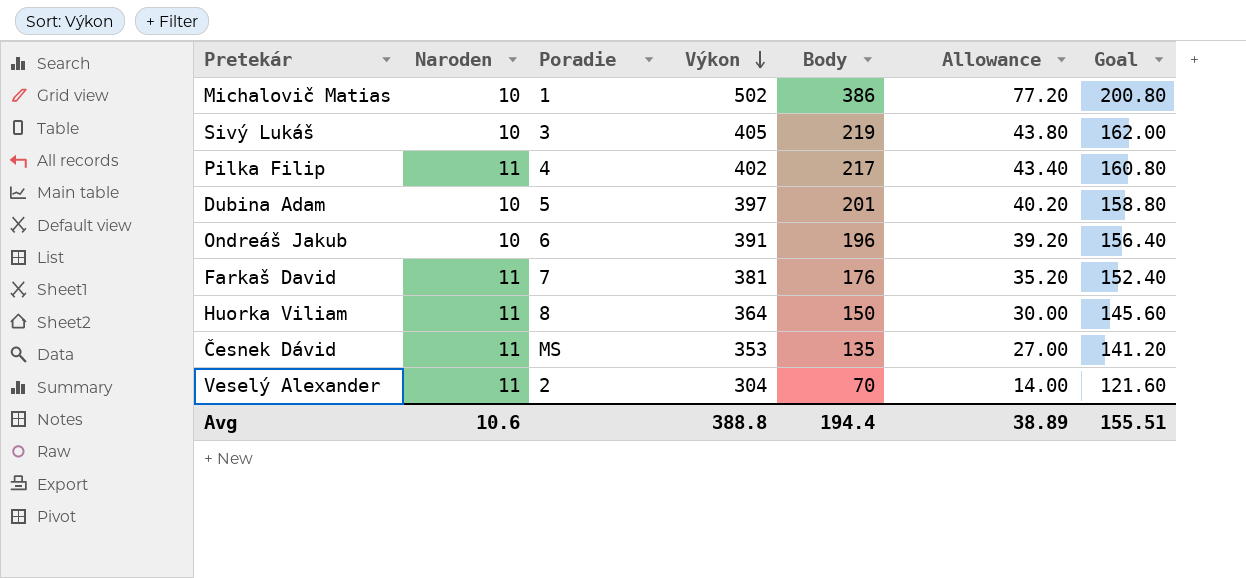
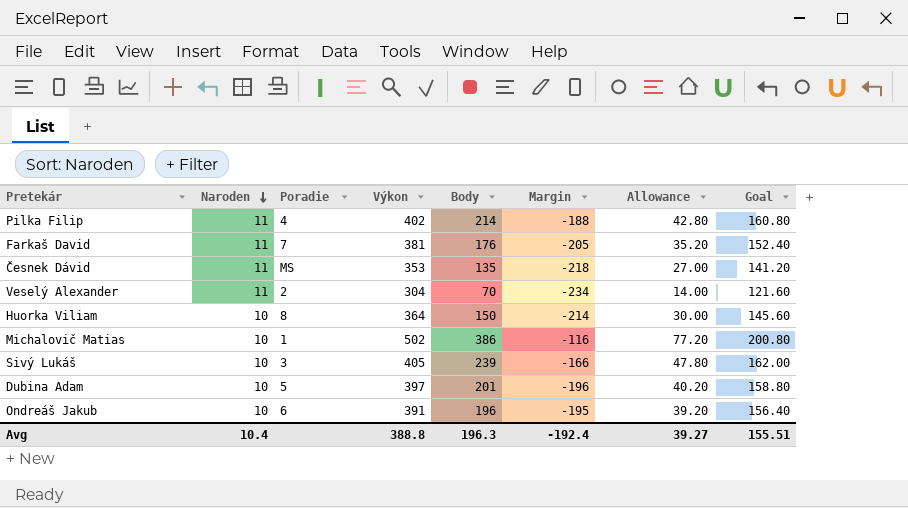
row order: Výkon descending -> Naroden descending
column Margin | formula: none -> [Body] - [Výkon]
Pilka Filip | Body: 217 -> 214
Pilka Filip | Allowance: 43.40 -> 42.80
Huorka Viliam | Naroden: 11 -> 10
Sivý Lukáš | Body: 219 -> 239
Sivý Lukáš | Allowance: 43.80 -> 47.80
Avg | Naroden: 10.6 -> 10.4
Avg | Body: 194.4 -> 196.3
Avg | Allowance: 38.89 -> 39.27

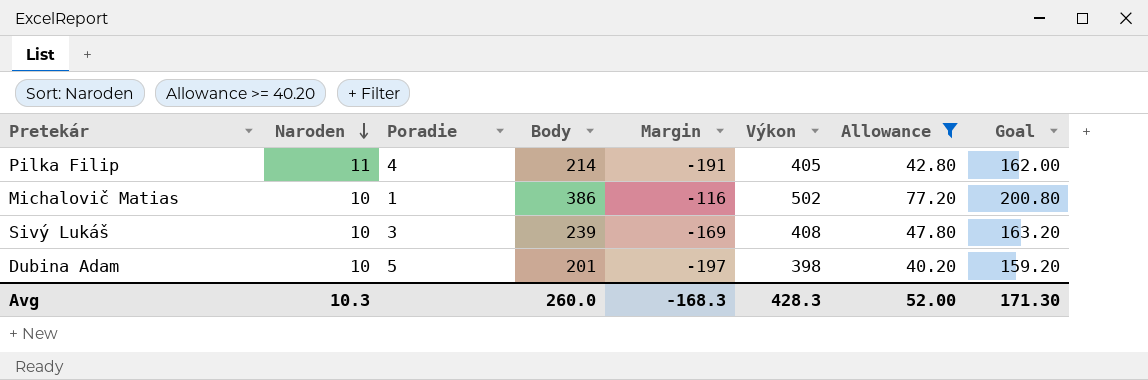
filter: none -> Allowance >= 40.20
column Výkon | position: 4 -> 6
Pilka Filip | Margin: -188 -> -191
Pilka Filip | Výkon: 402 -> 405
Pilka Filip | Goal: 160.80 -> 162.00
Sivý Lukáš | Margin: -166 -> -169
Sivý Lukáš | Výkon: 405 -> 408
Sivý Lukáš | Goal: 162.00 -> 163.20
Dubina Adam | Margin: -196 -> -197
Dubina Adam | Výkon: 397 -> 398
Dubina Adam | Goal: 158.80 -> 159.20
Avg | Naroden: 10.4 -> 10.3
Avg | Body: 196.3 -> 260.0
Avg | Margin: -192.4 -> -168.3
Avg | Výkon: 388.8 -> 428.3
Avg | Allowance: 39.27 -> 52.00
Avg | Goal: 155.51 -> 171.30

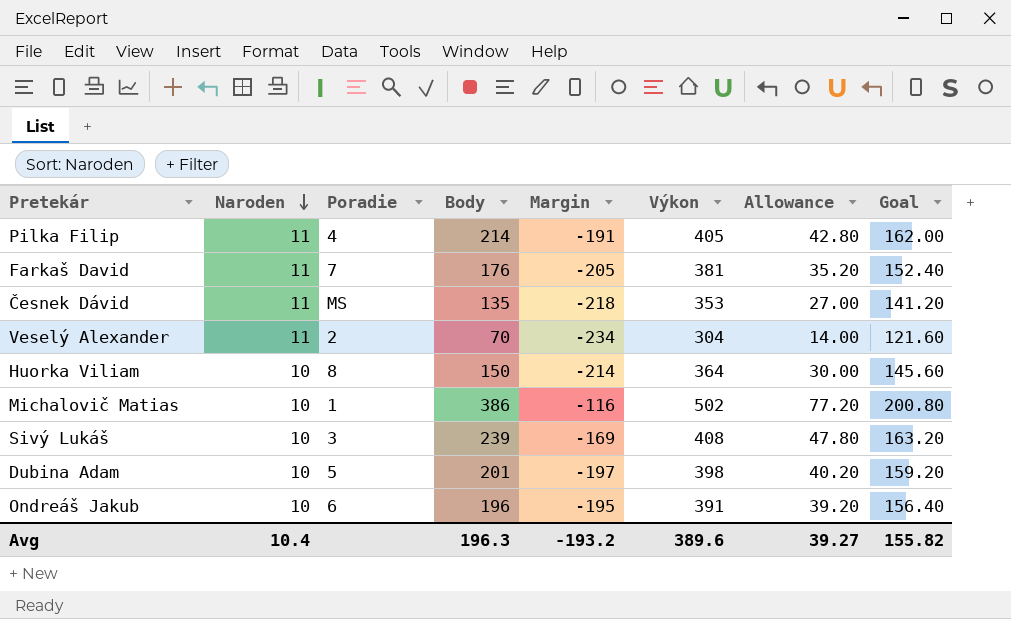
filter: Allowance >= 40.20 -> none
Avg | Naroden: 10.3 -> 10.4
Avg | Body: 260.0 -> 196.3
Avg | Margin: -168.3 -> -193.2
Avg | Výkon: 428.3 -> 389.6
Avg | Allowance: 52.00 -> 39.27
Avg | Goal: 171.30 -> 155.82

